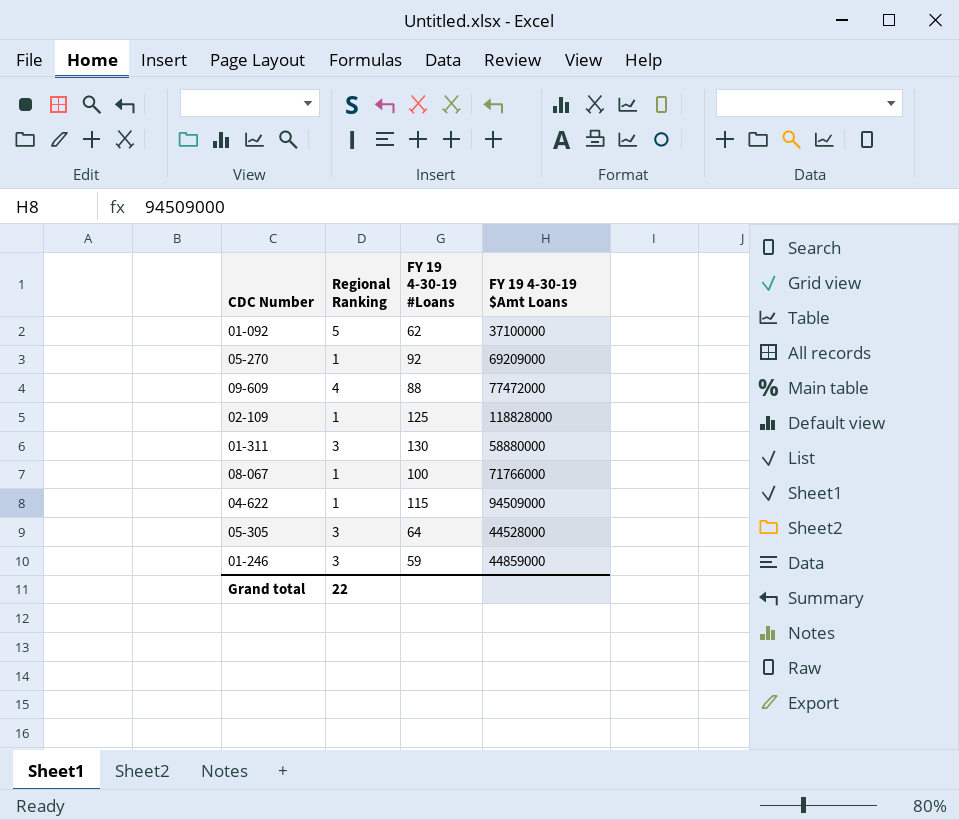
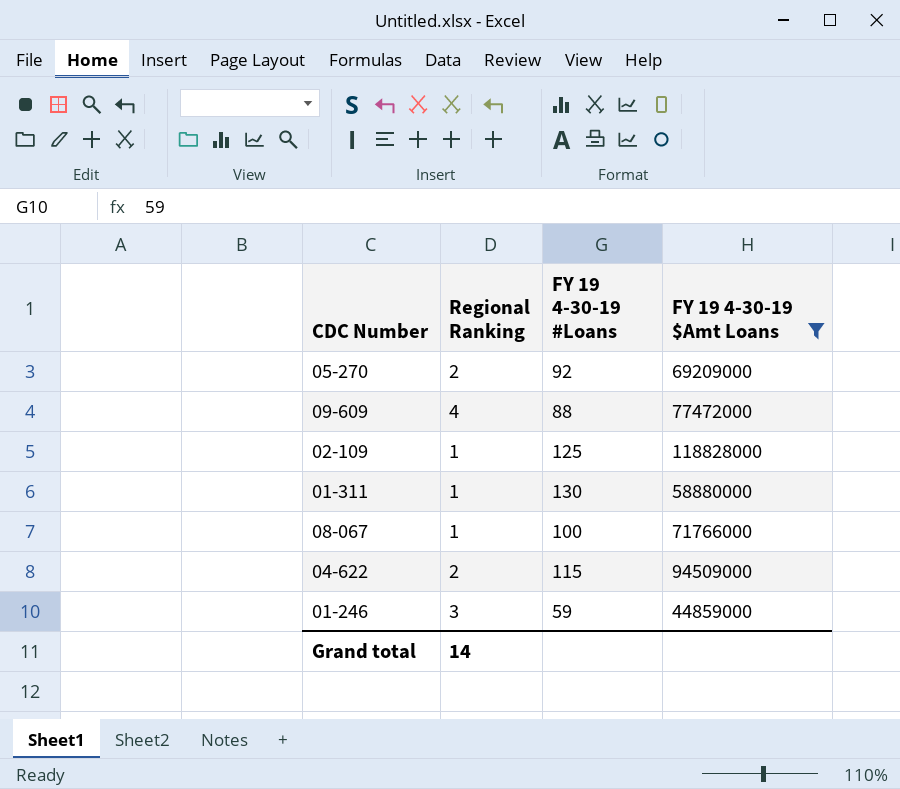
filter: none -> FY 19 4-30-19 $Amt Loans >= 44859000
05-270 | Regional Ranking: 1 -> 2
01-311 | Regional Ranking: 3 -> 1
04-622 | Regional Ranking: 1 -> 2
Grand total | Regional Ranking: 22 -> 14

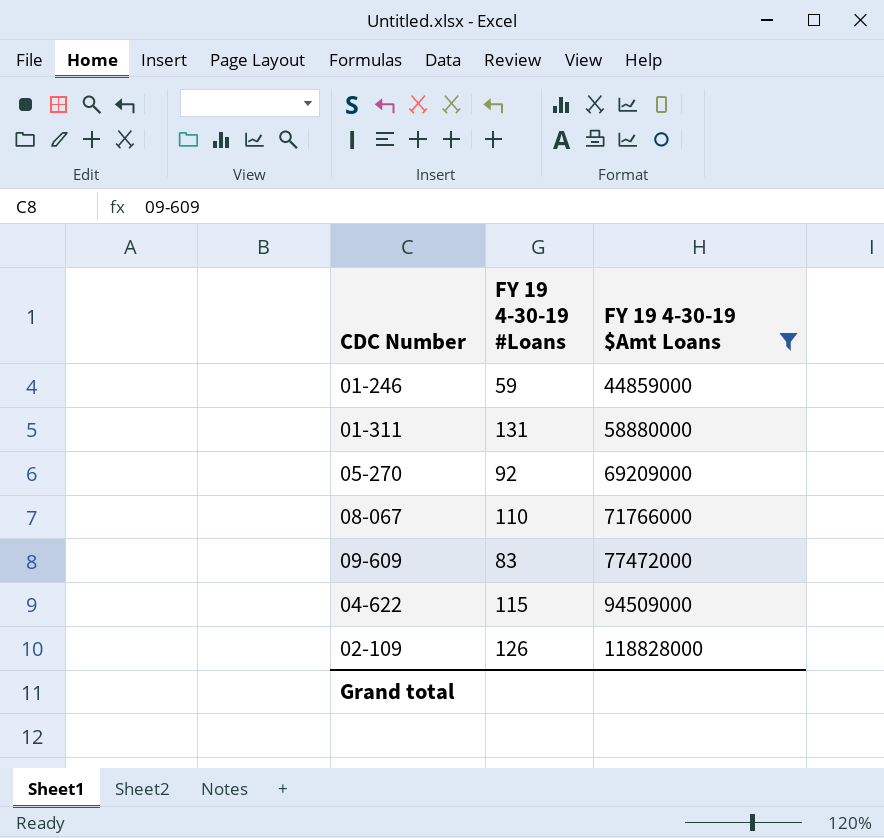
row order: none -> FY 19 4-30-19 $Amt Loans ascending
column Regional Ranking | position: 2 -> none
01-311 | FY 19 4-30-19 #Loans: 130 -> 131
08-067 | FY 19 4-30-19 #Loans: 100 -> 110
09-609 | FY 19 4-30-19 #Loans: 88 -> 83
02-109 | FY 19 4-30-19 #Loans: 125 -> 126

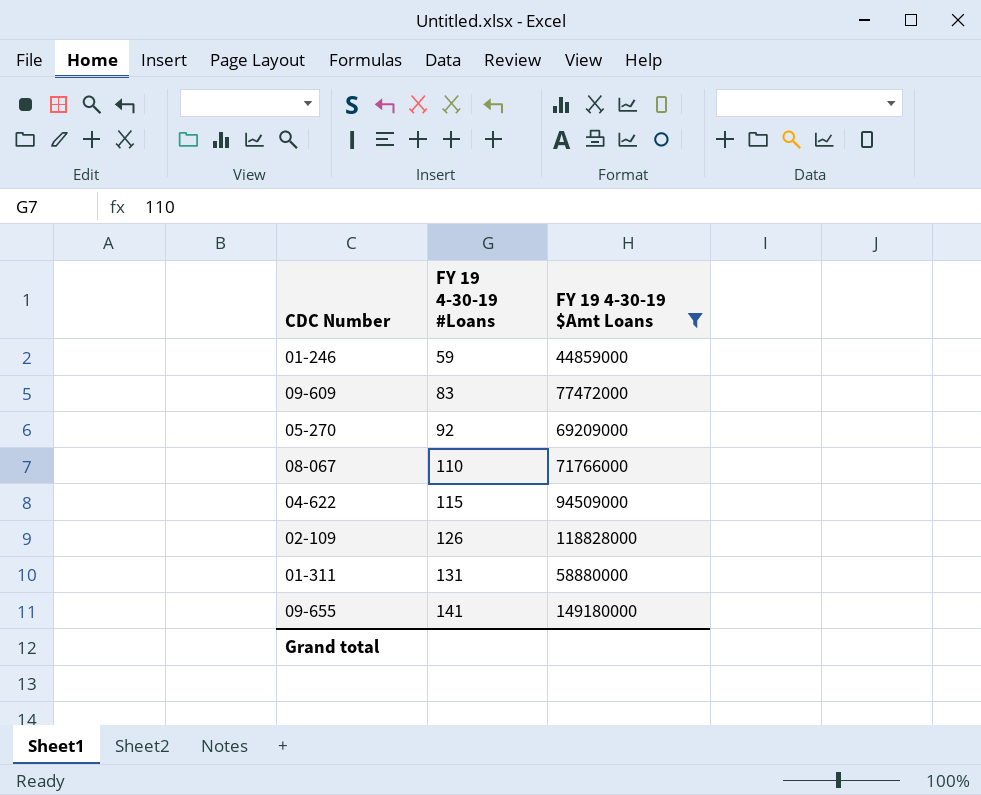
row order: FY 19 4-30-19 $Amt Loans ascending -> FY 19 4-30-19 #Loans ascending
row 09-655: none -> 141 | 149180000

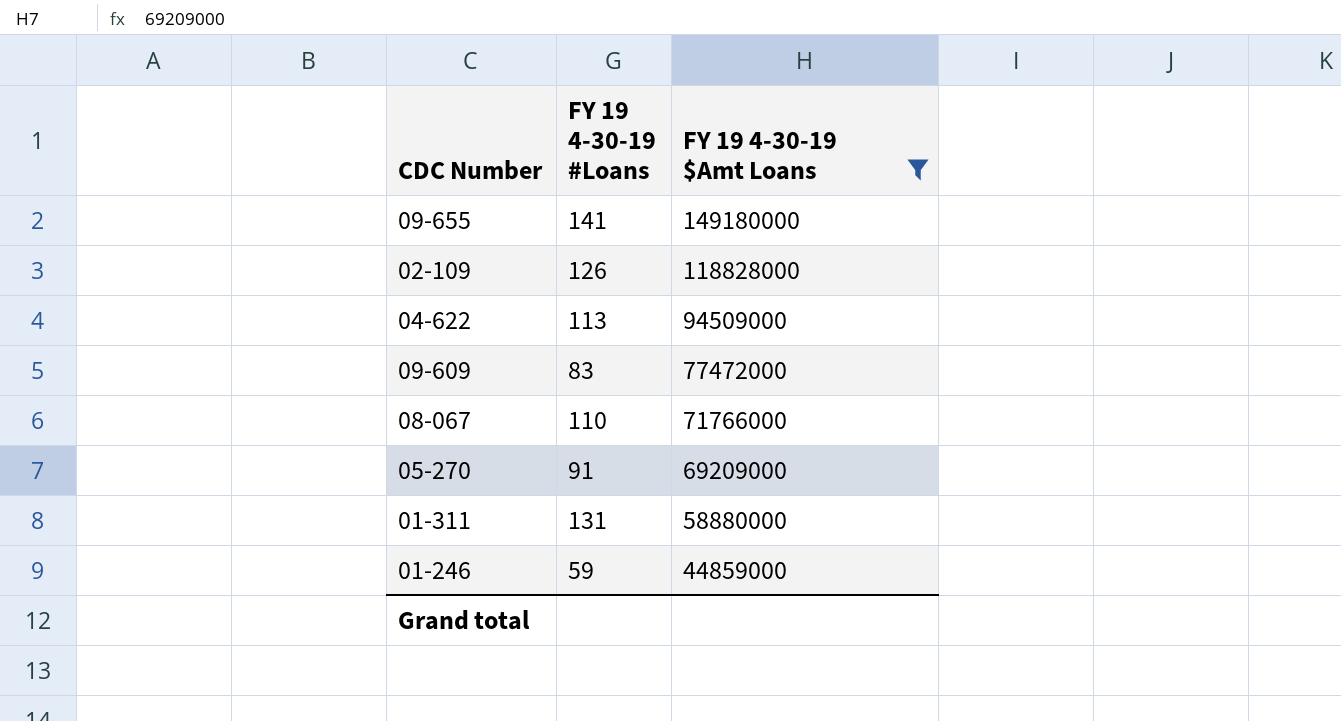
row order: FY 19 4-30-19 #Loans ascending -> FY 19 4-30-19 $Amt Loans descending
04-622 | FY 19 4-30-19 #Loans: 115 -> 113
05-270 | FY 19 4-30-19 #Loans: 92 -> 91

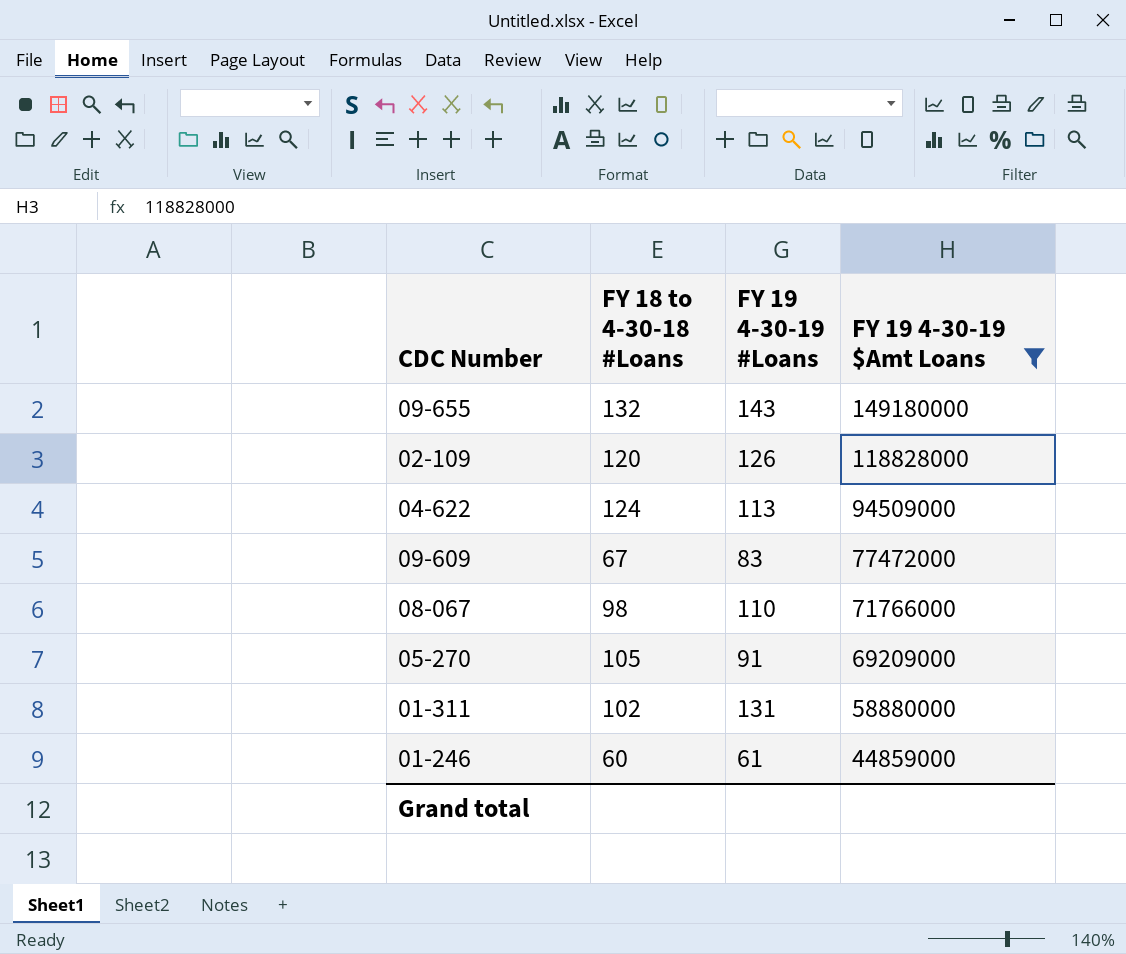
column FY 18 to 4-30-18 #Loans | position: none -> 2
09-655 | FY 19 4-30-19 #Loans: 141 -> 143
01-246 | FY 19 4-30-19 #Loans: 59 -> 61

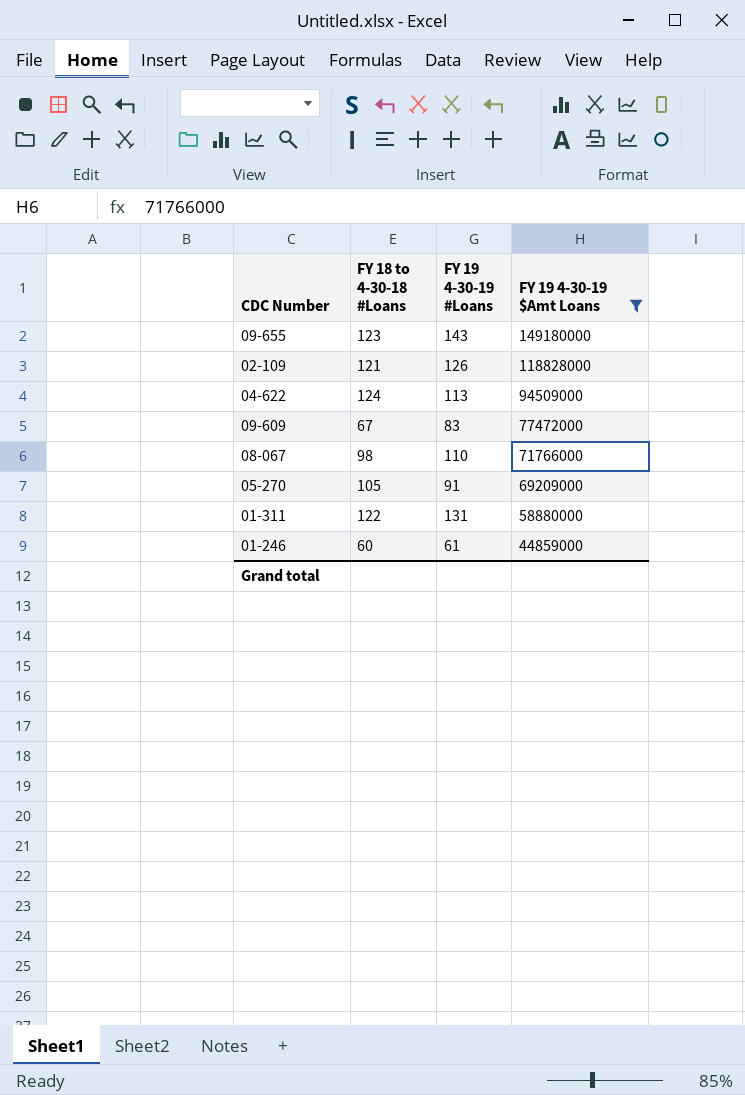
09-655 | FY 18 to 4-30-18 #Loans: 132 -> 123
02-109 | FY 18 to 4-30-18 #Loans: 120 -> 121
01-311 | FY 18 to 4-30-18 #Loans: 102 -> 122

